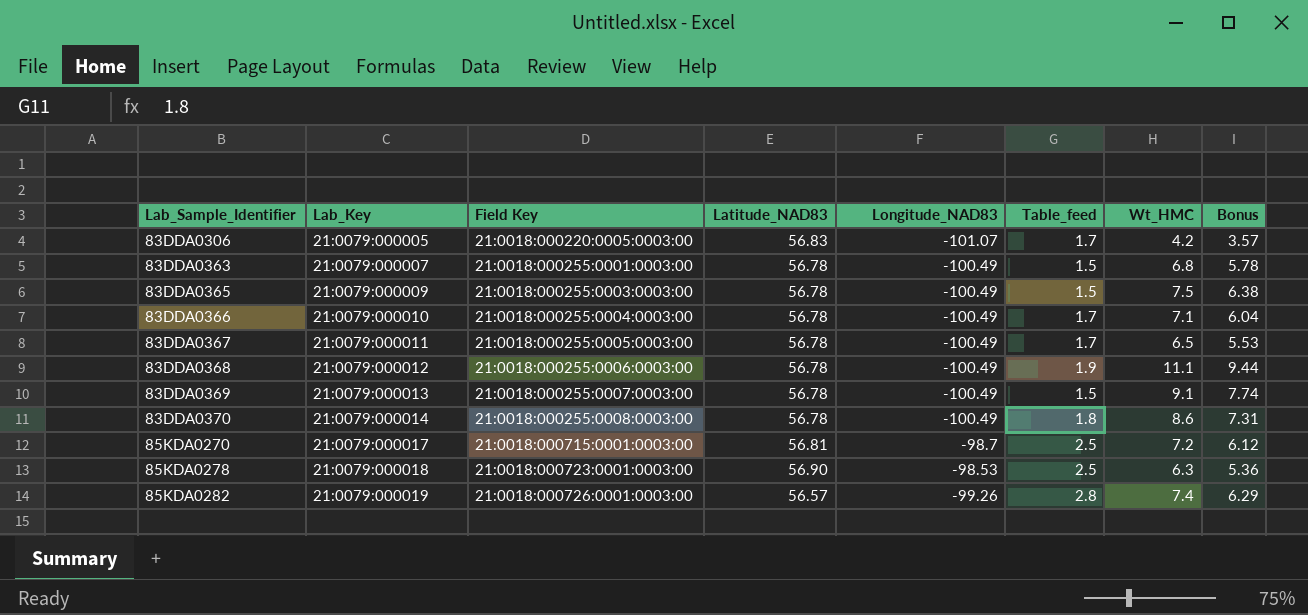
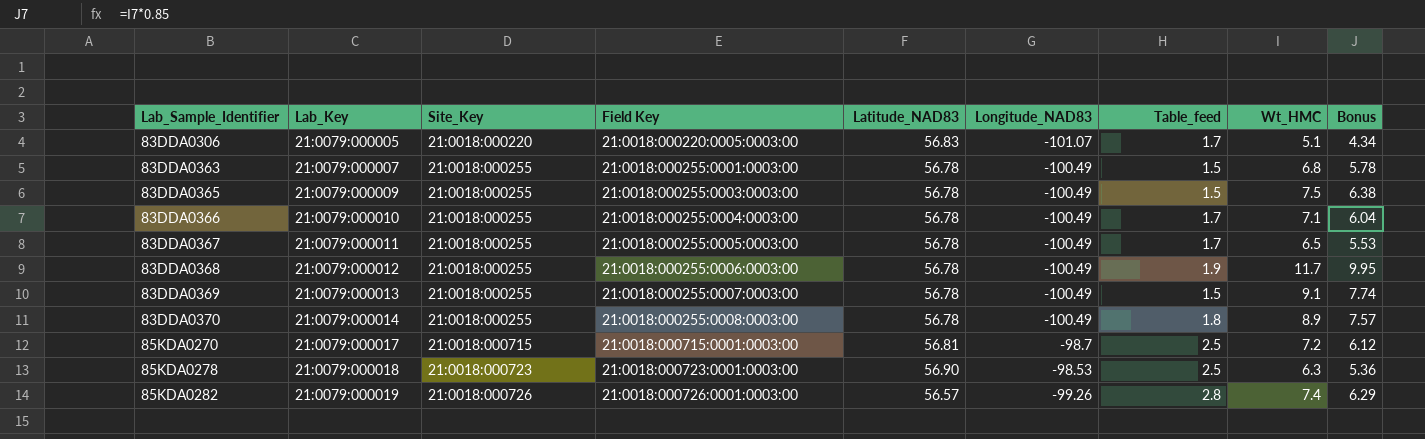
column Site_Key | position: none -> 3
83DDA0306 | Wt_HMC: 4.2 -> 5.1
83DDA0306 | Bonus: 3.57 -> 4.34
83DDA0368 | Wt_HMC: 11.1 -> 11.7
83DDA0368 | Bonus: 9.44 -> 9.95
83DDA0370 | Wt_HMC: 8.6 -> 8.9
83DDA0370 | Bonus: 7.31 -> 7.57

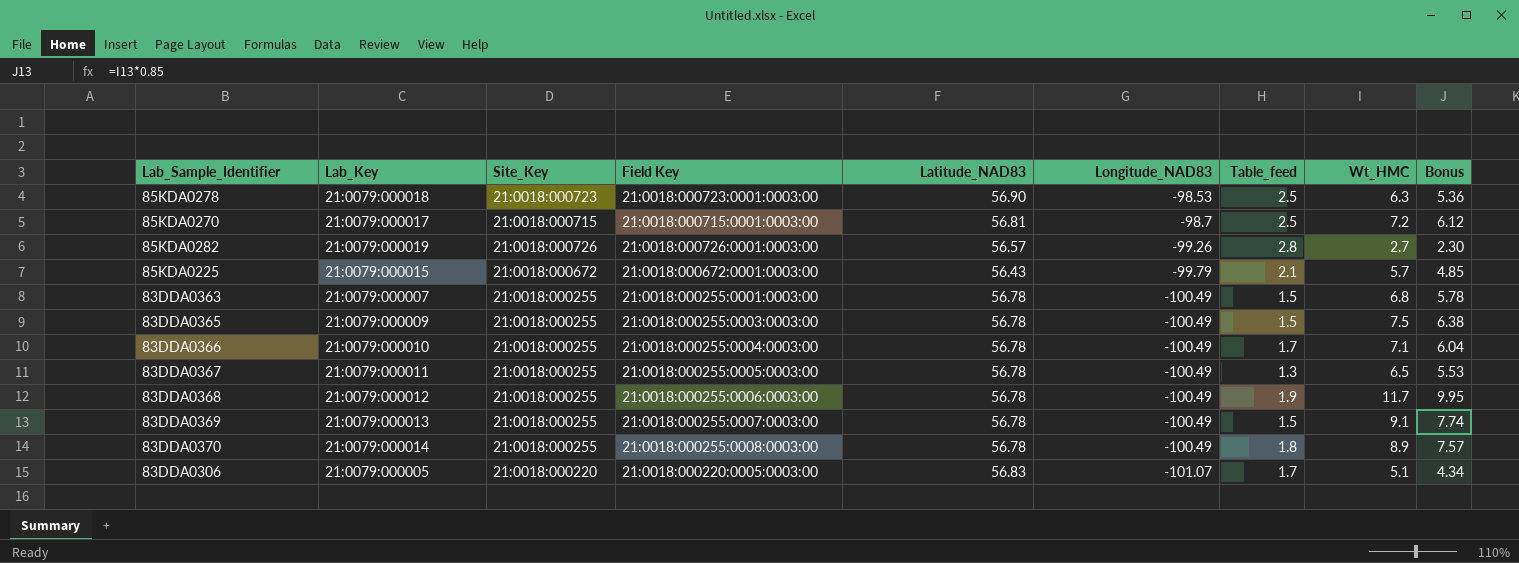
row order: Lab_Sample_Identifier ascending -> Longitude_NAD83 descending
85KDA0282 | Wt_HMC: 7.4 -> 2.7
85KDA0282 | Bonus: 6.29 -> 2.30
row 85KDA0225: none -> 21:0079:000015 | 21:0018:000672 | 21:0018:000672:0001:0003:00 | 56.43 | -99.79 | 2.1 | 5.7 | 4.85
83DDA0367 | Table_feed: 1.7 -> 1.3

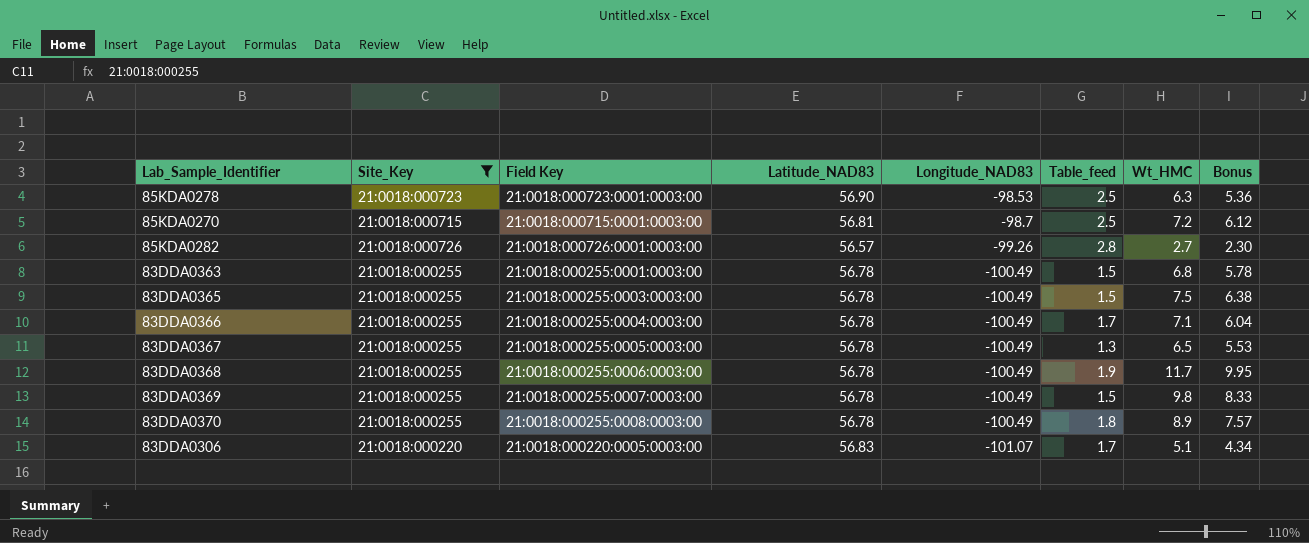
filter: none -> Site_Key != 21:0018:000672
column Lab_Key | position: 2 -> none
83DDA0369 | Wt_HMC: 9.1 -> 9.8
83DDA0369 | Bonus: 7.74 -> 8.33

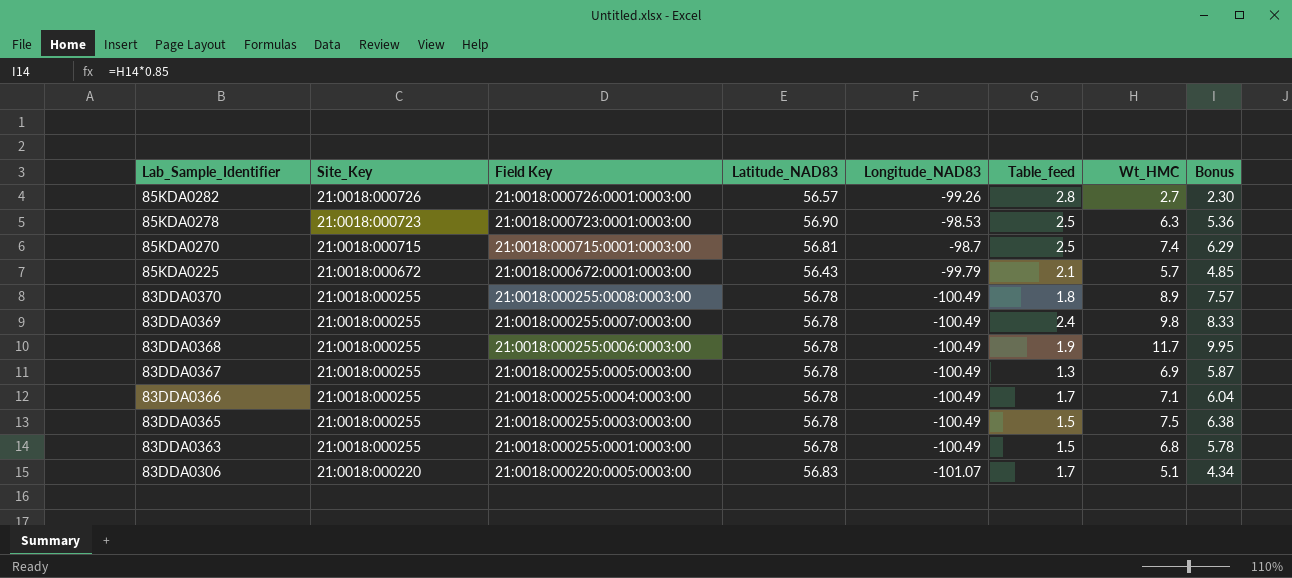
filter: Site_Key != 21:0018:000672 -> none
row order: Longitude_NAD83 descending -> Lab_Sample_Identifier descending
85KDA0270 | Wt_HMC: 7.2 -> 7.4
85KDA0270 | Bonus: 6.12 -> 6.29
83DDA0369 | Table_feed: 1.5 -> 2.4
83DDA0367 | Wt_HMC: 6.5 -> 6.9
83DDA0367 | Bonus: 5.53 -> 5.87

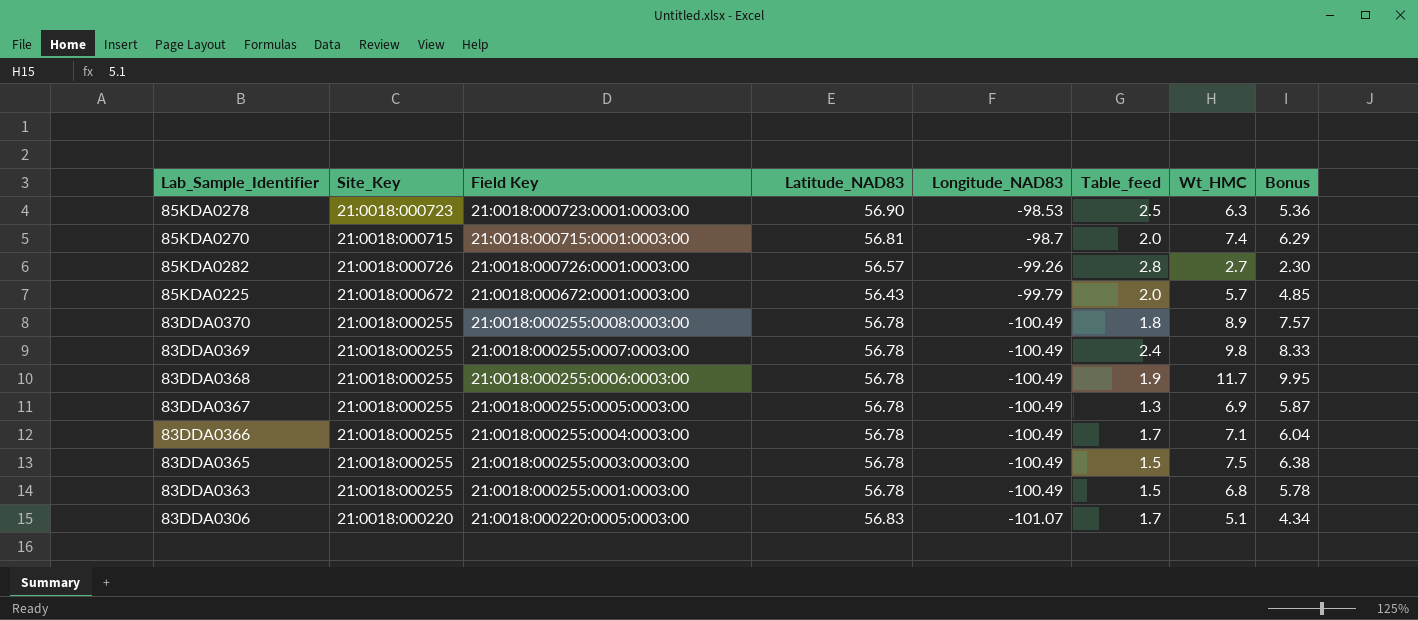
row order: Lab_Sample_Identifier descending -> Longitude_NAD83 descending
85KDA0270 | Table_feed: 2.5 -> 2.0
85KDA0225 | Table_feed: 2.1 -> 2.0

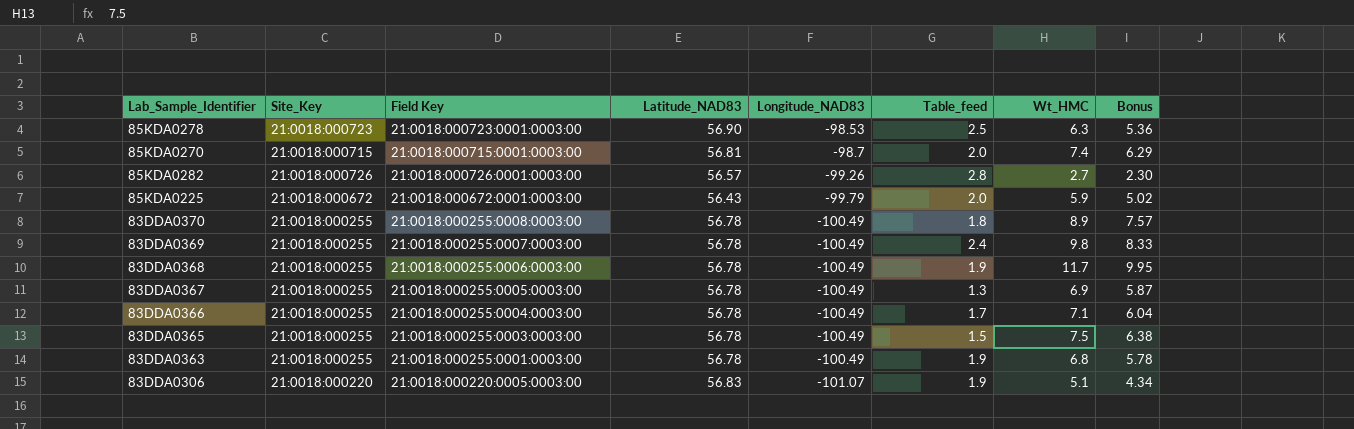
85KDA0225 | Wt_HMC: 5.7 -> 5.9
85KDA0225 | Bonus: 4.85 -> 5.02
83DDA0363 | Table_feed: 1.5 -> 1.9
83DDA0306 | Table_feed: 1.7 -> 1.9

